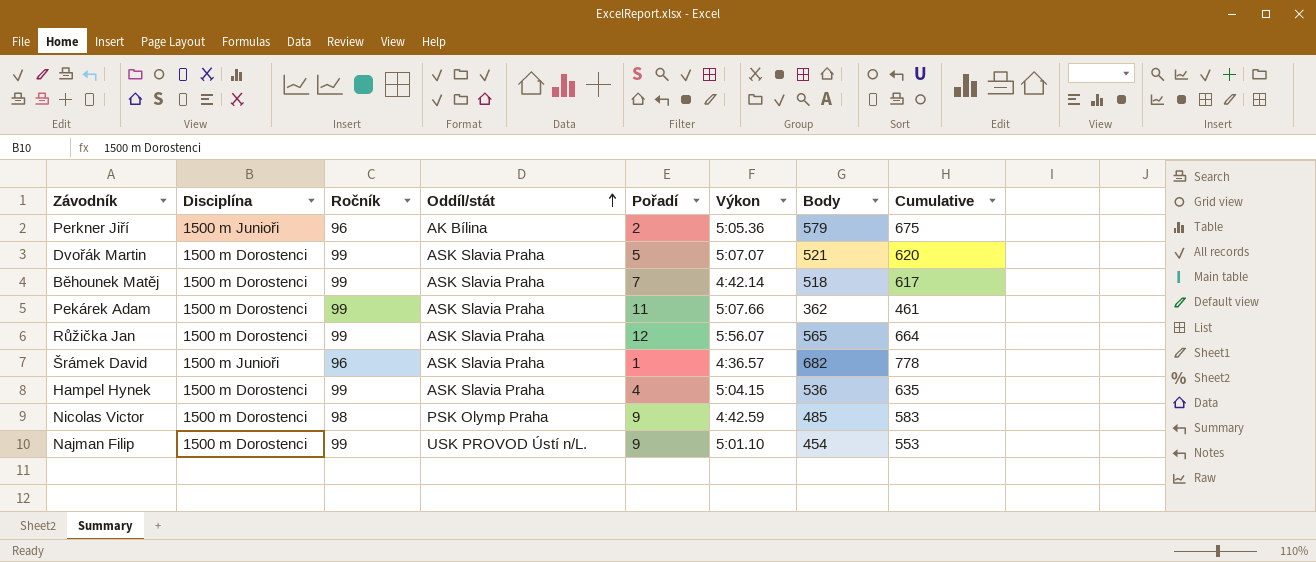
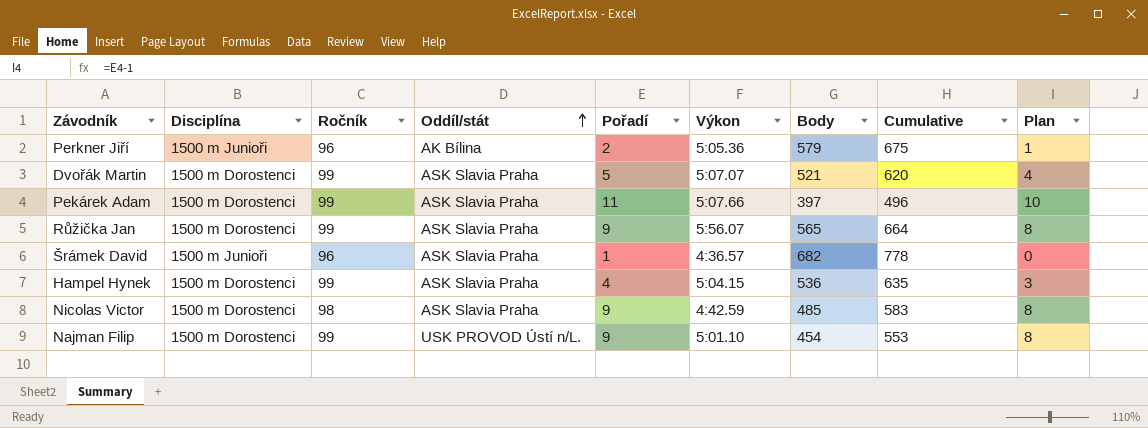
column Plan | formula: none -> [Pořadí] - 1
row Běhounek Matěj: 1500 m Dorostenci | 99 | ASK Slavia Praha | 7 | 4:42.14 | 518 | 617 -> none
Pekárek Adam | Body: 362 -> 397
Pekárek Adam | Cumulative: 461 -> 496
Růžička Jan | Pořadí: 12 -> 9
Nicolas Victor | Oddíl/stát: PSK Olymp Praha -> ASK Slavia Praha

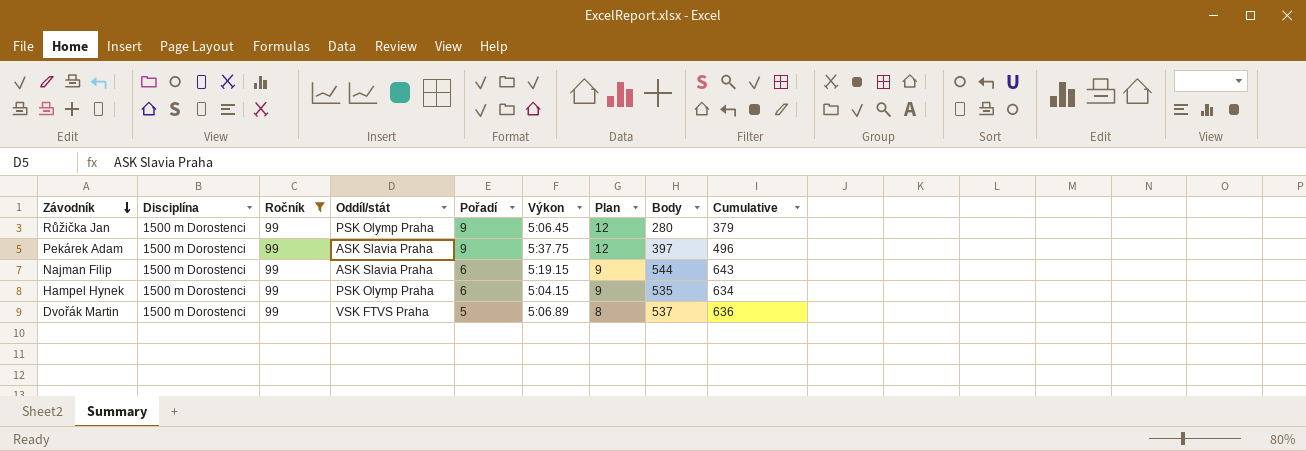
filter: none -> Ročník = 99
row order: Oddíl/stát ascending -> Závodník descending
column Plan | formula: [Pořadí] - 1 -> [Pořadí] + 3
column Plan | position: 9 -> 7
Růžička Jan | Oddíl/stát: ASK Slavia Praha -> PSK Olymp Praha
Růžička Jan | Výkon: 5:56.07 -> 5:06.45
Růžička Jan | Body: 565 -> 280
Růžička Jan | Cumulative: 664 -> 379
Pekárek Adam | Pořadí: 11 -> 9
Pekárek Adam | Výkon: 5:07.66 -> 5:37.75
Najman Filip | Oddíl/stát: USK PROVOD Ústí n/L. -> ASK Slavia Praha
Najman Filip | Pořadí: 9 -> 6
Najman Filip | Výkon: 5:01.10 -> 5:19.15
Najman Filip | Body: 454 -> 544
Najman Filip | Cumulative: 553 -> 643
Hampel Hynek | Oddíl/stát: ASK Slavia Praha -> PSK Olymp Praha
Hampel Hynek | Pořadí: 4 -> 6
Hampel Hynek | Body: 536 -> 535
Hampel Hynek | Cumulative: 635 -> 634
Dvořák Martin | Oddíl/stát: ASK Slavia Praha -> VSK FTVS Praha
Dvořák Martin | Výkon: 5:07.07 -> 5:06.89
Dvořák Martin | Body: 521 -> 537
Dvořák Martin | Cumulative: 620 -> 636

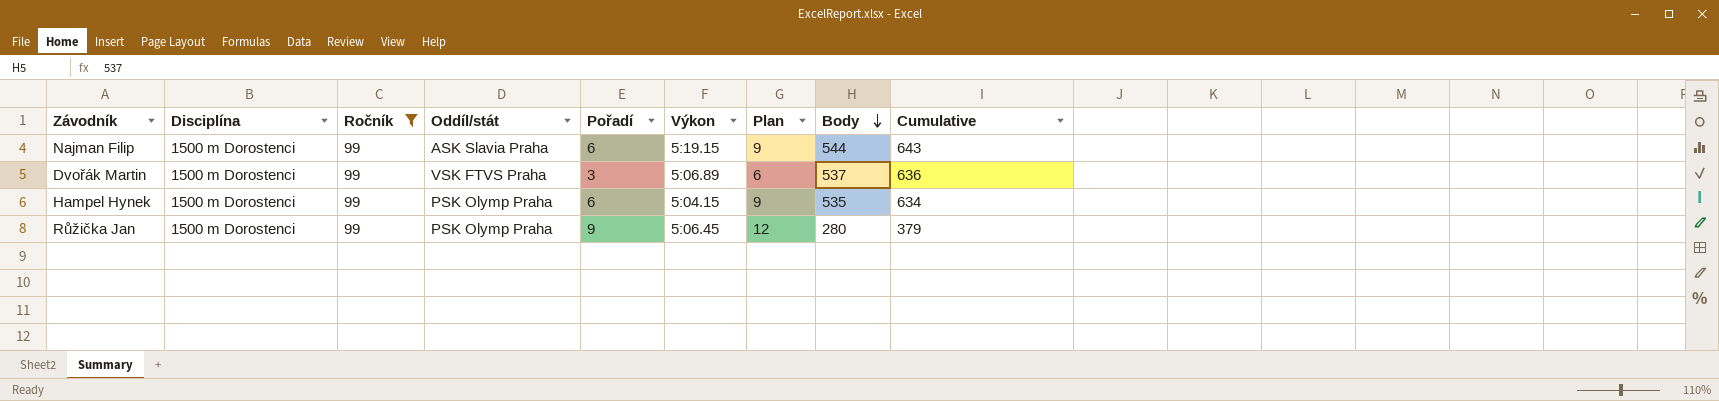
row order: Závodník descending -> Body descending
row Pekárek Adam: 1500 m Dorostenci | 99 | ASK Slavia Praha | 9 | 5:37.75 | 12 | 397 | 496 -> none
Dvořák Martin | Pořadí: 5 -> 3
Dvořák Martin | Plan: 8 -> 6

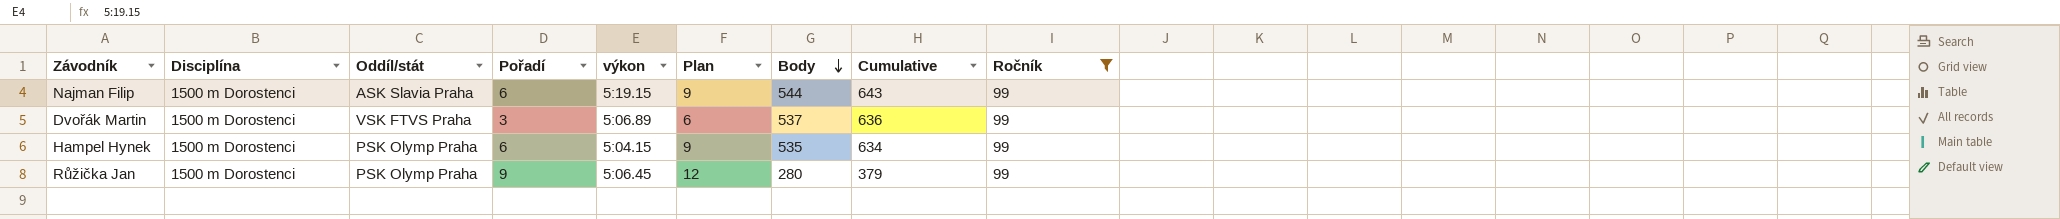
column name: Výkon -> výkon
column Ročník | position: 3 -> 9

